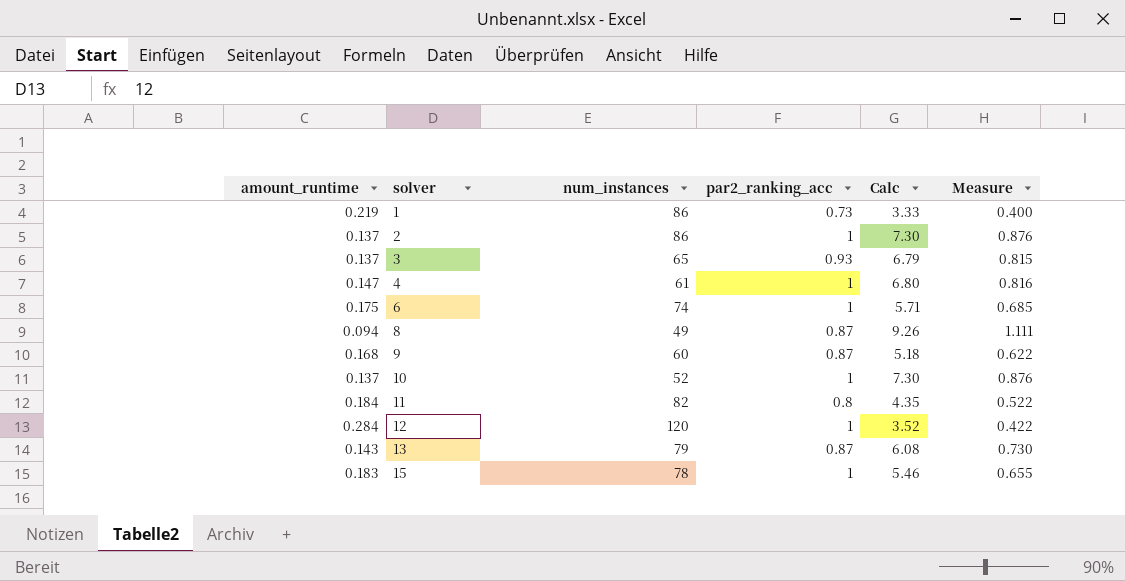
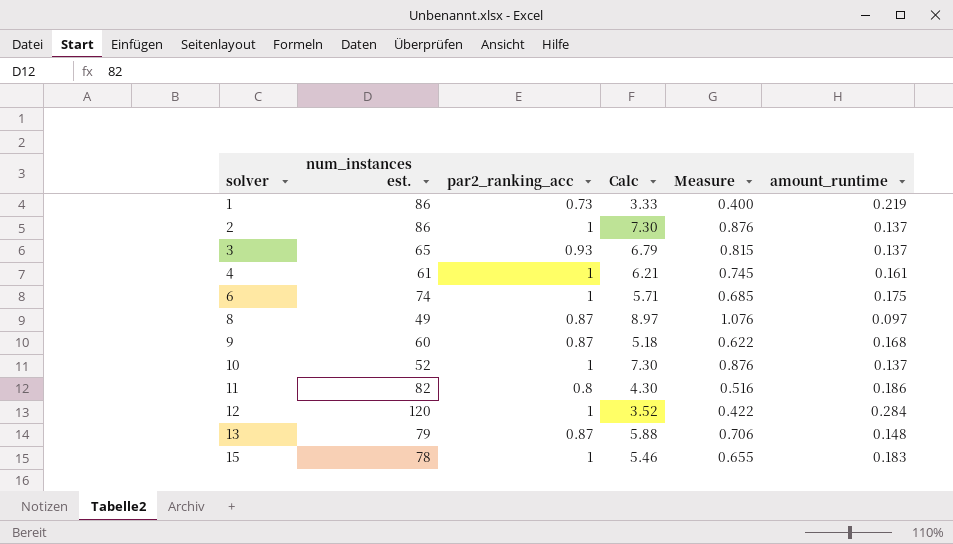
column name: num_instances -> num_instances est.
column amount_runtime | position: 1 -> 6
4 | Calc: 6.80 -> 6.21
4 | Measure: 0.816 -> 0.745
4 | amount_runtime: 0.147 -> 0.161
8 | Calc: 9.26 -> 8.97
8 | Measure: 1.111 -> 1.076
8 | amount_runtime: 0.094 -> 0.097
11 | Calc: 4.35 -> 4.30
11 | Measure: 0.522 -> 0.516
11 | amount_runtime: 0.184 -> 0.186
13 | Calc: 6.08 -> 5.88
13 | Measure: 0.730 -> 0.706
13 | amount_runtime: 0.143 -> 0.148

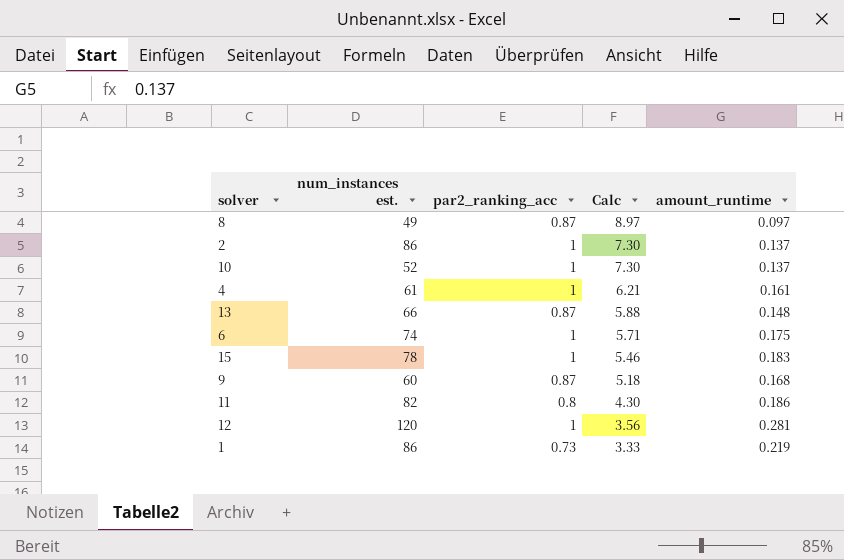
row order: solver ascending -> Calc descending
column Measure | formula: [Calc] * 0.12 -> none
row 3: 65 | 0.93 | 6.79 | 0.815 | 0.137 -> none
13 | num_instances est.: 79 -> 66
12 | Calc: 3.52 -> 3.56
12 | amount_runtime: 0.284 -> 0.281

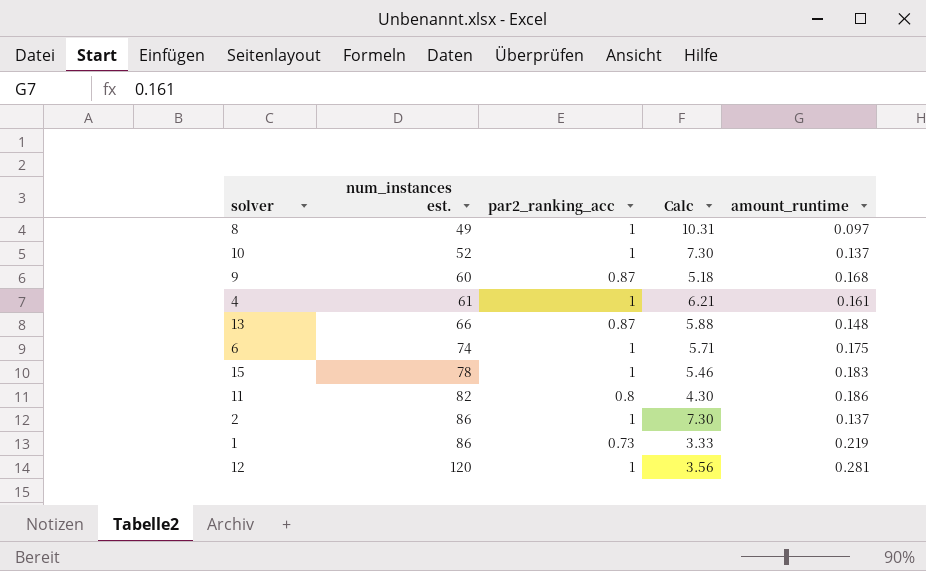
row order: Calc descending -> num_instances est. ascending
8 | par2_ranking_acc: 0.87 -> 1
8 | Calc: 8.97 -> 10.31

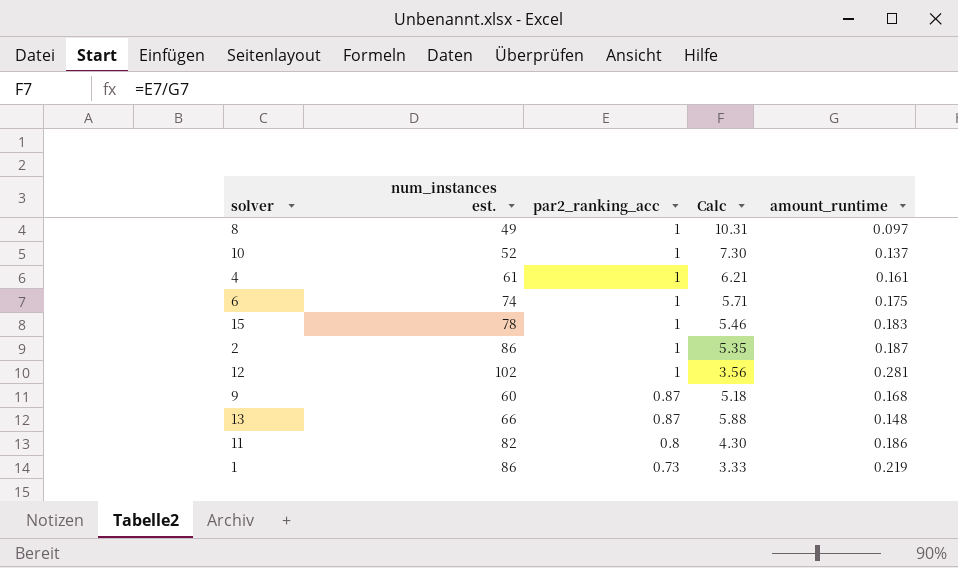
row order: num_instances est. ascending -> par2_ranking_acc descending
2 | Calc: 7.30 -> 5.35
2 | amount_runtime: 0.137 -> 0.187
12 | num_instances est.: 120 -> 102

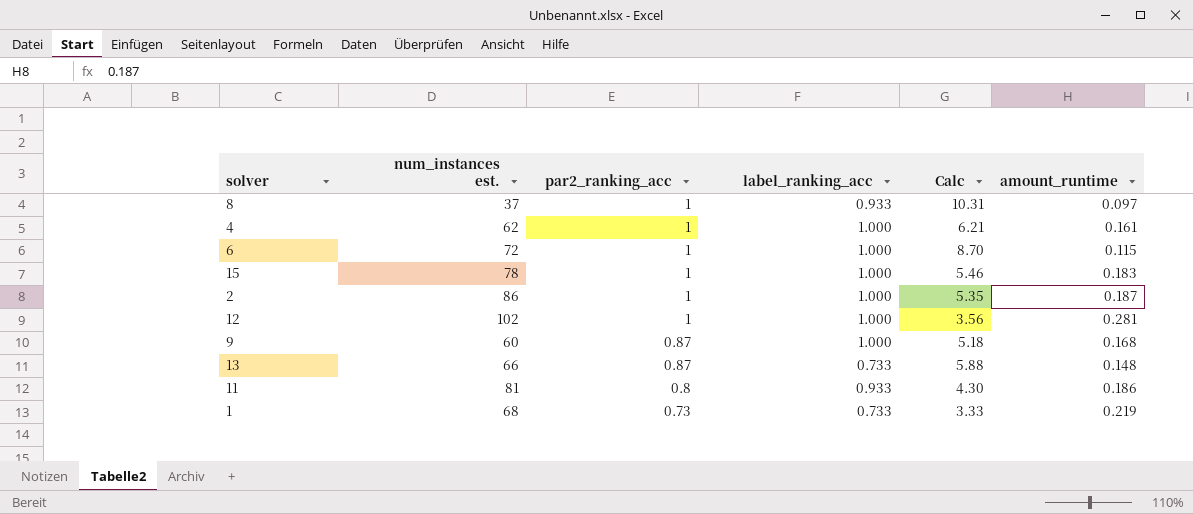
column label_ranking_acc | position: none -> 4
row 10: 52 | 1 | 7.30 | 0.137 -> none
8 | num_instances est.: 49 -> 37
4 | num_instances est.: 61 -> 62
6 | num_instances est.: 74 -> 72
6 | Calc: 5.71 -> 8.70
6 | amount_runtime: 0.175 -> 0.115
11 | num_instances est.: 82 -> 81
1 | num_instances est.: 86 -> 68

